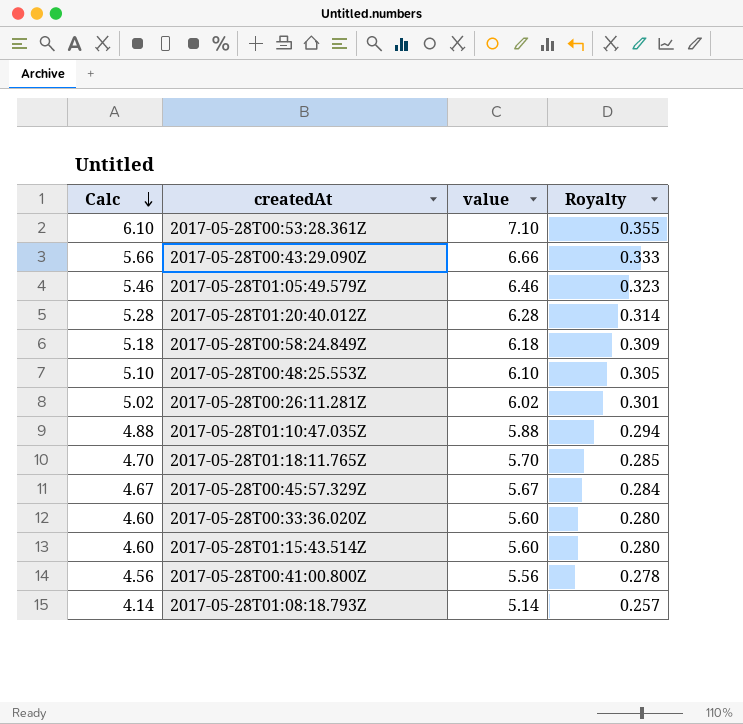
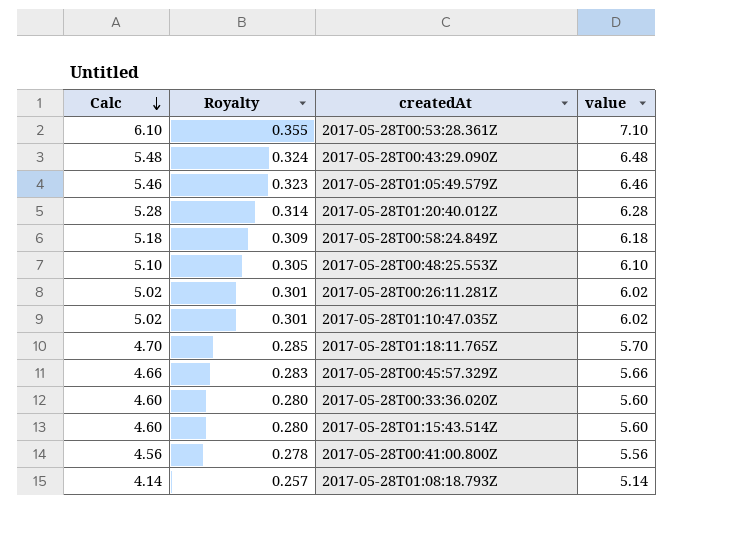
column Royalty | position: 4 -> 2
2017-05-28T00:43:29.090Z | Calc: 5.66 -> 5.48
2017-05-28T00:43:29.090Z | Royalty: 0.333 -> 0.324
2017-05-28T00:43:29.090Z | value: 6.66 -> 6.48
2017-05-28T01:10:47.035Z | Calc: 4.88 -> 5.02
2017-05-28T01:10:47.035Z | Royalty: 0.294 -> 0.301
2017-05-28T01:10:47.035Z | value: 5.88 -> 6.02
2017-05-28T00:45:57.329Z | Calc: 4.67 -> 4.66
2017-05-28T00:45:57.329Z | Royalty: 0.284 -> 0.283
2017-05-28T00:45:57.329Z | value: 5.67 -> 5.66

